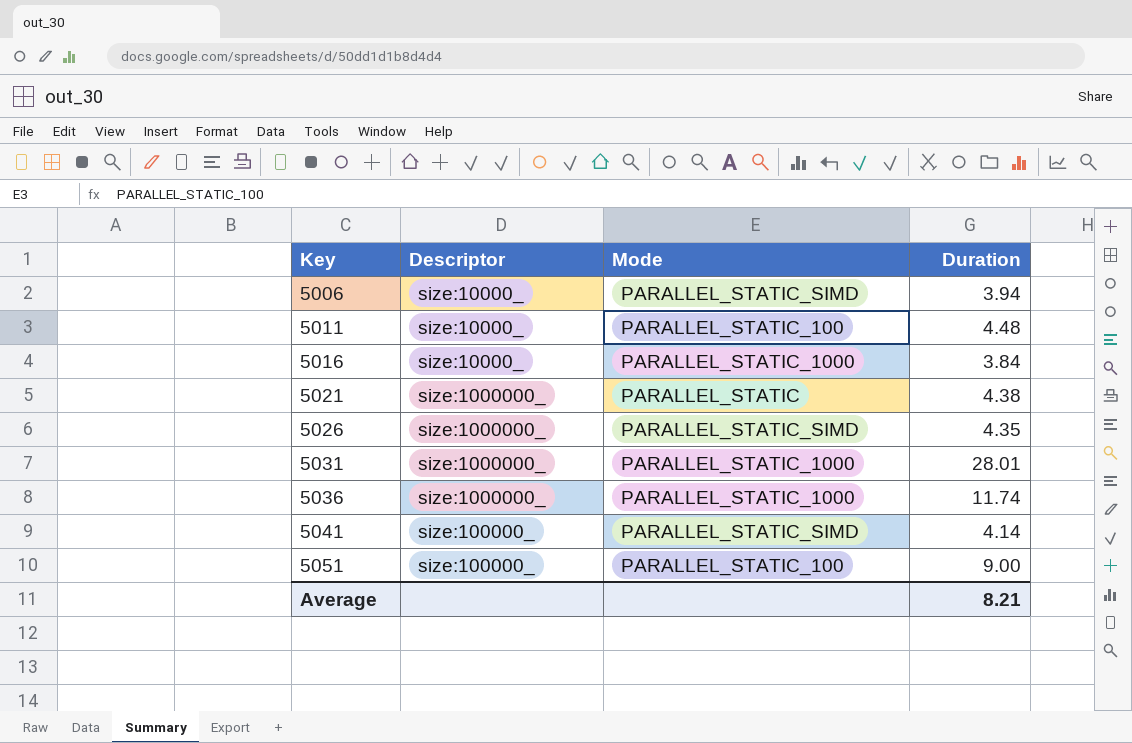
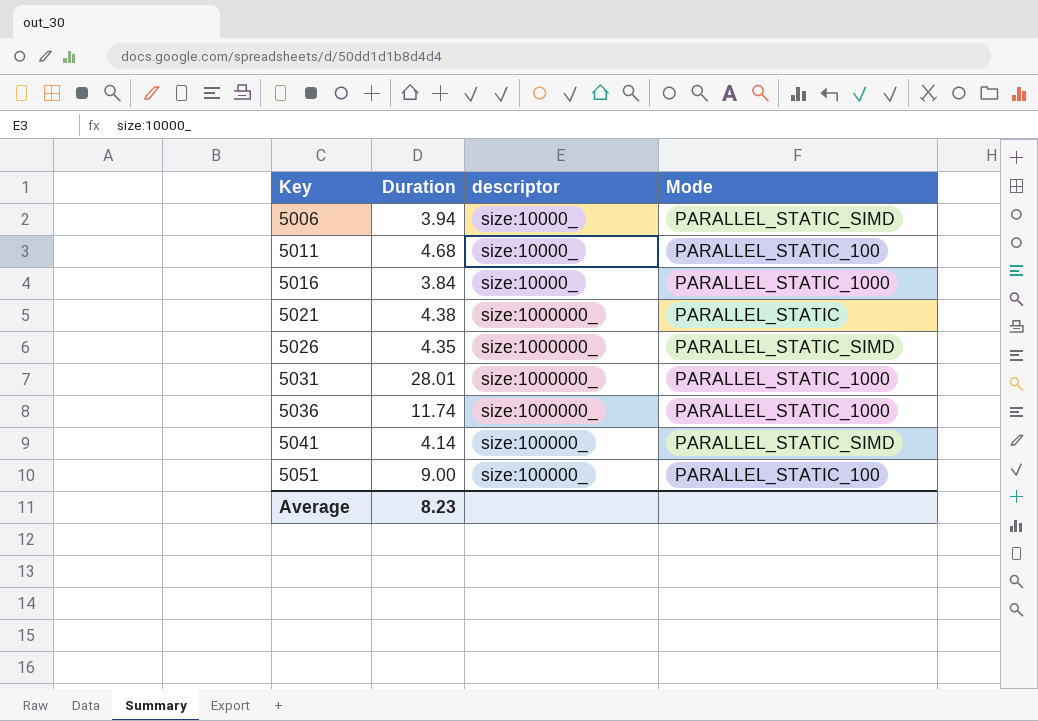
column Duration | position: 4 -> 2
column name: Descriptor -> descriptor
5011 | Duration: 4.48 -> 4.68
Average | Duration: 8.21 -> 8.23

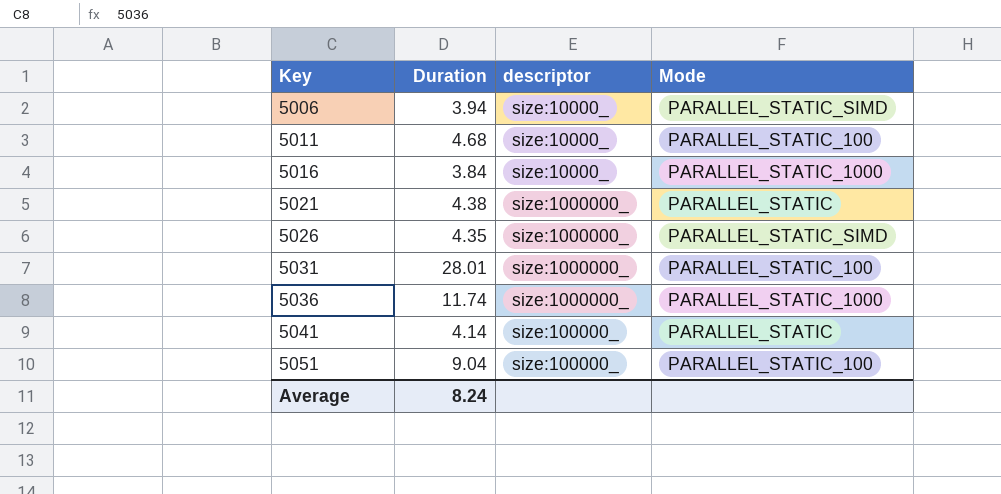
5031 | Mode: PARALLEL_STATIC_1000 -> PARALLEL_STATIC_100
5041 | Mode: PARALLEL_STATIC_SIMD -> PARALLEL_STATIC
5051 | Duration: 9.00 -> 9.04
Average | Duration: 8.23 -> 8.24

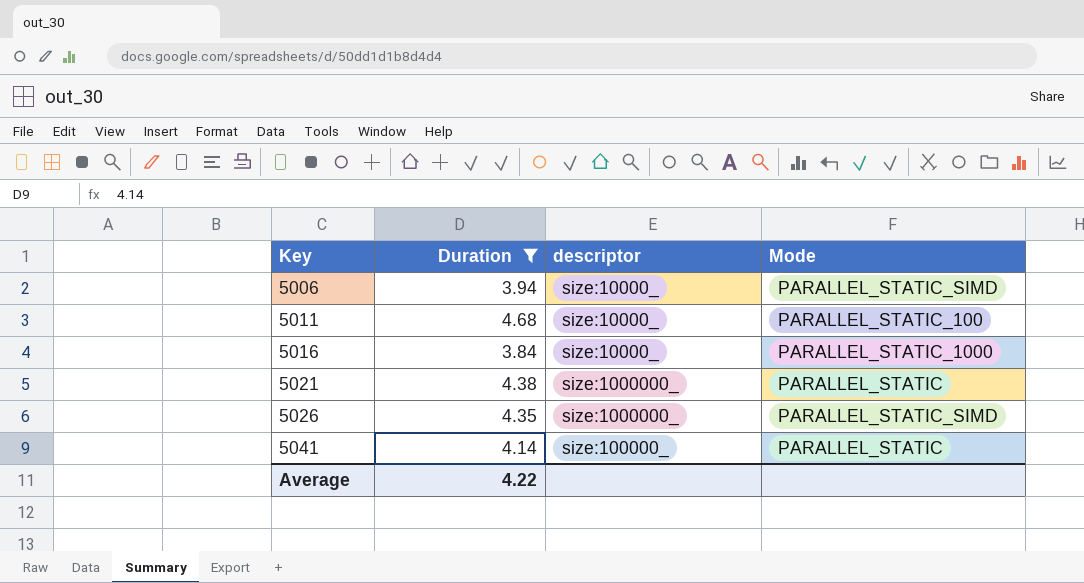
filter: none -> Duration <= 4.68
Average | Duration: 8.24 -> 4.22

